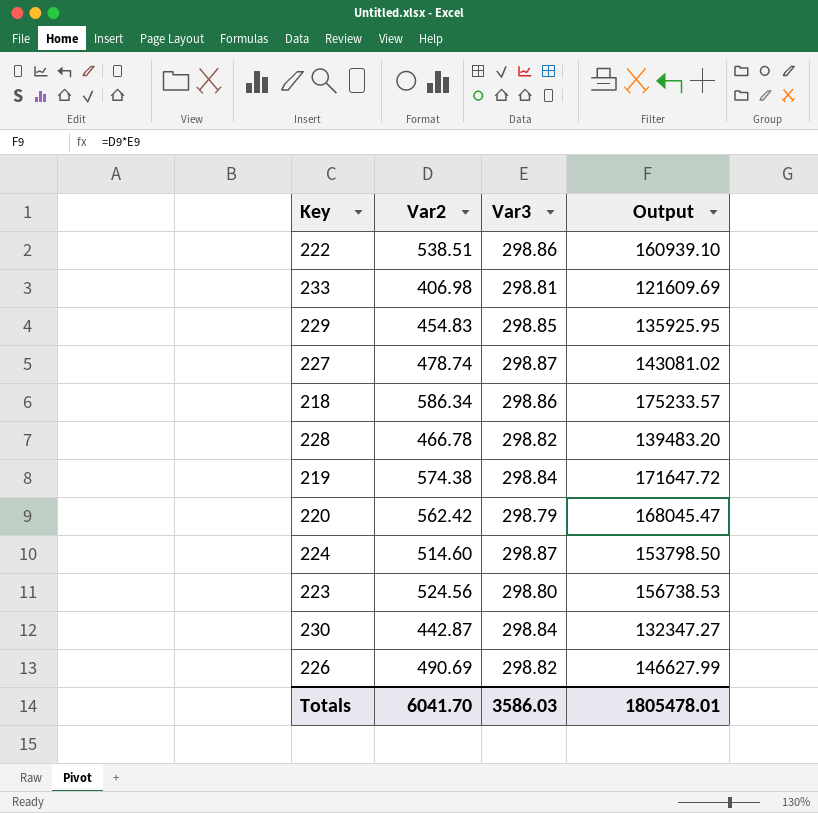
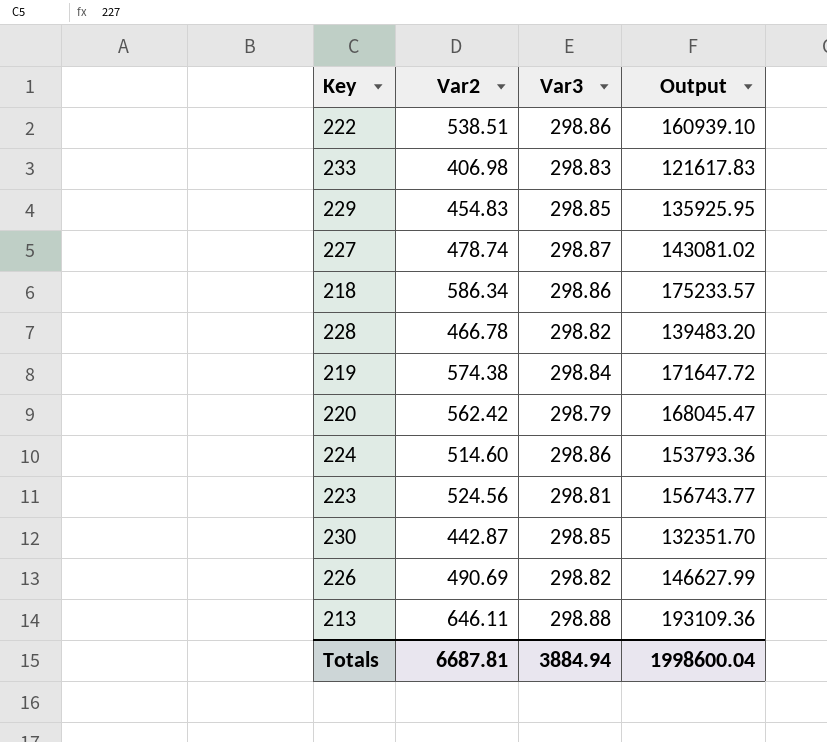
233 | Var3: 298.81 -> 298.83
233 | Output: 121609.69 -> 121617.83
224 | Var3: 298.87 -> 298.86
224 | Output: 153798.50 -> 153793.36
223 | Var3: 298.80 -> 298.81
223 | Output: 156738.53 -> 156743.77
230 | Var3: 298.84 -> 298.85
230 | Output: 132347.27 -> 132351.70
row 213: none -> 646.11 | 298.88 | 193109.36
Totals | Var2: 6041.70 -> 6687.81
Totals | Var3: 3586.03 -> 3884.94
Totals | Output: 1805478.01 -> 1998600.04

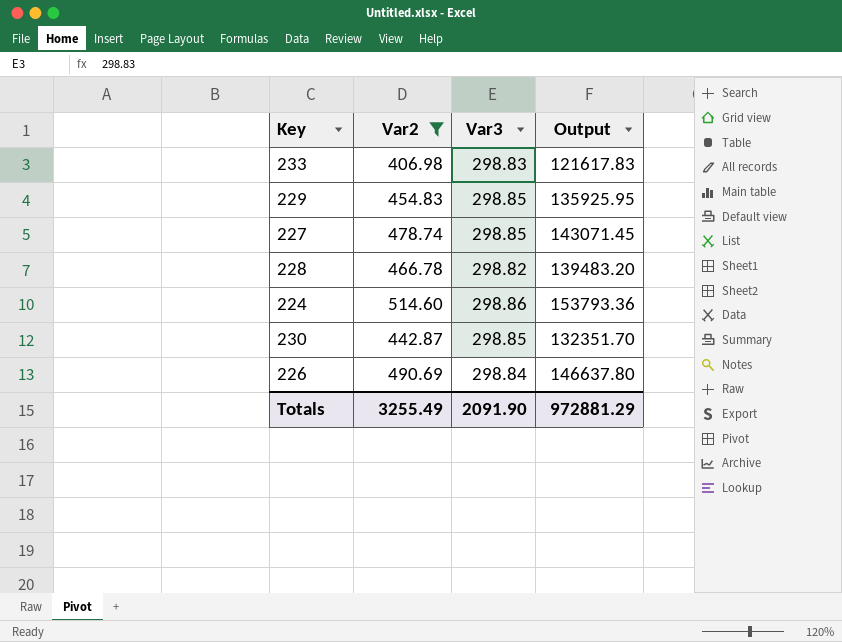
filter: none -> Var2 <= 514.60
227 | Var3: 298.87 -> 298.85
227 | Output: 143081.02 -> 143071.45
226 | Var3: 298.82 -> 298.84
226 | Output: 146627.99 -> 146637.80
Totals | Var2: 6687.81 -> 3255.49
Totals | Var3: 3884.94 -> 2091.90
Totals | Output: 1998600.04 -> 972881.29

